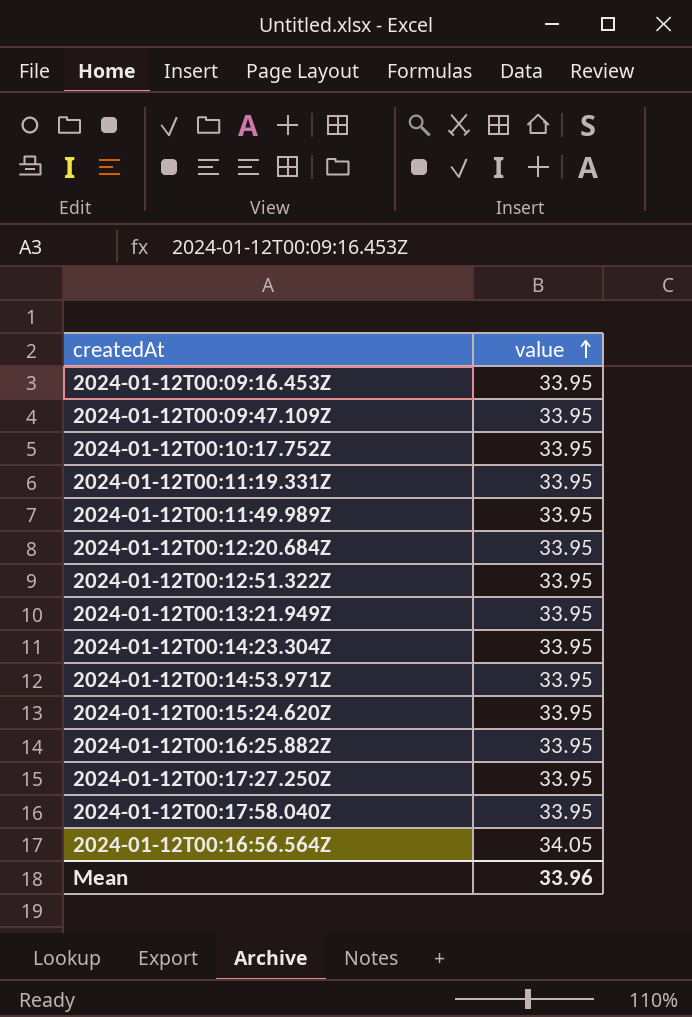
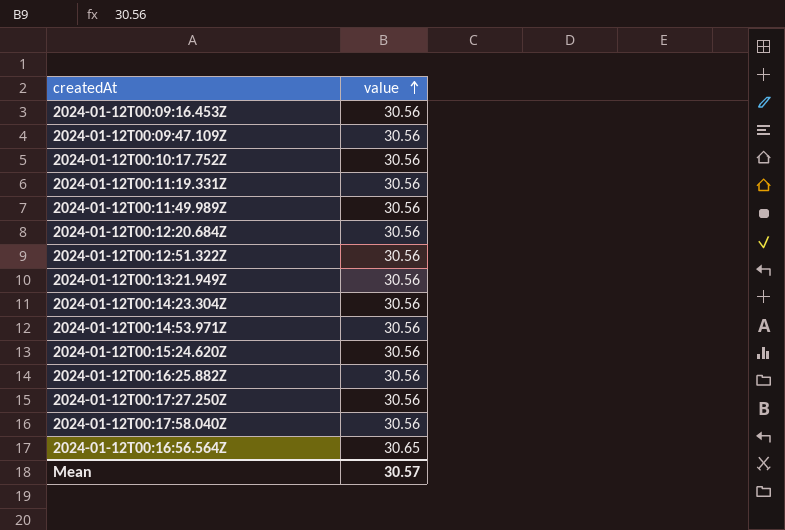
2024-01-12T00:09:16.453Z | value: 33.95 -> 30.56
2024-01-12T00:09:47.109Z | value: 33.95 -> 30.56
2024-01-12T00:10:17.752Z | value: 33.95 -> 30.56
2024-01-12T00:11:19.331Z | value: 33.95 -> 30.56
2024-01-12T00:11:49.989Z | value: 33.95 -> 30.56
2024-01-12T00:12:20.684Z | value: 33.95 -> 30.56
2024-01-12T00:12:51.322Z | value: 33.95 -> 30.56
2024-01-12T00:13:21.949Z | value: 33.95 -> 30.56
2024-01-12T00:14:23.304Z | value: 33.95 -> 30.56
2024-01-12T00:14:53.971Z | value: 33.95 -> 30.56
2024-01-12T00:15:24.620Z | value: 33.95 -> 30.56
2024-01-12T00:16:25.882Z | value: 33.95 -> 30.56
2024-01-12T00:17:27.250Z | value: 33.95 -> 30.56
2024-01-12T00:17:58.040Z | value: 33.95 -> 30.56
2024-01-12T00:16:56.564Z | value: 34.05 -> 30.65
Mean | value: 33.96 -> 30.57

